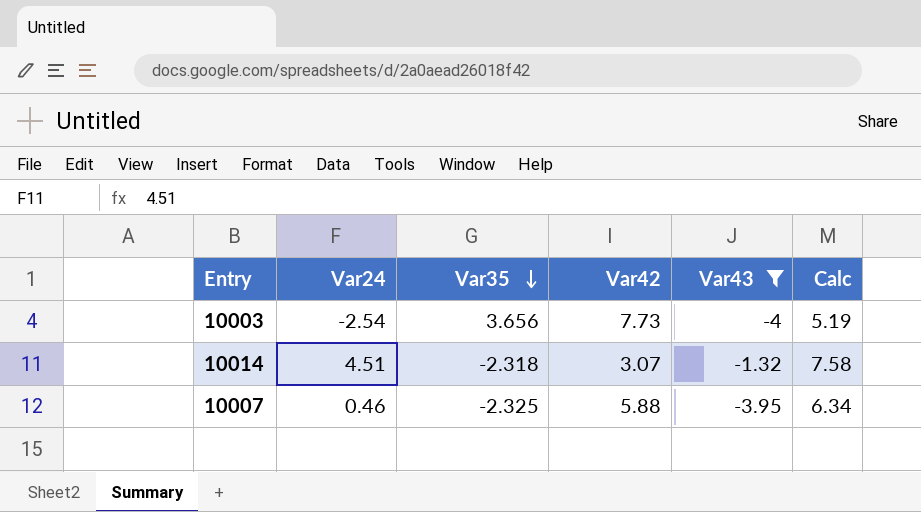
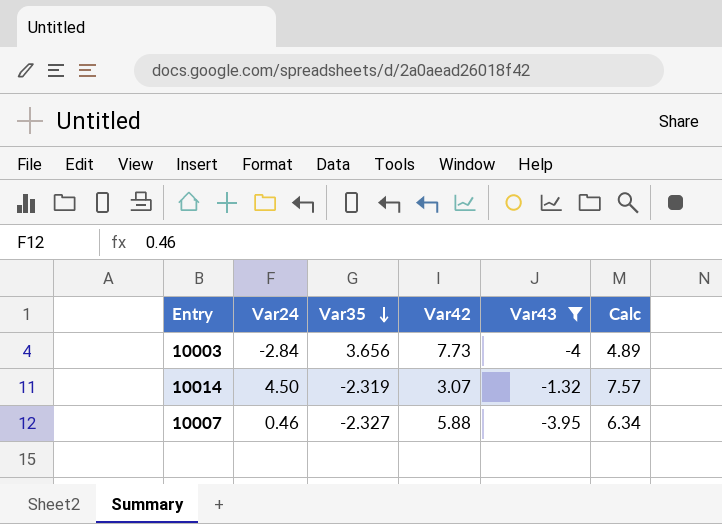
10003 | Var24: -2.54 -> -2.84
10003 | Calc: 5.19 -> 4.89
10014 | Var24: 4.51 -> 4.50
10014 | Var35: -2.318 -> -2.319
10014 | Calc: 7.58 -> 7.57
10007 | Var35: -2.325 -> -2.327

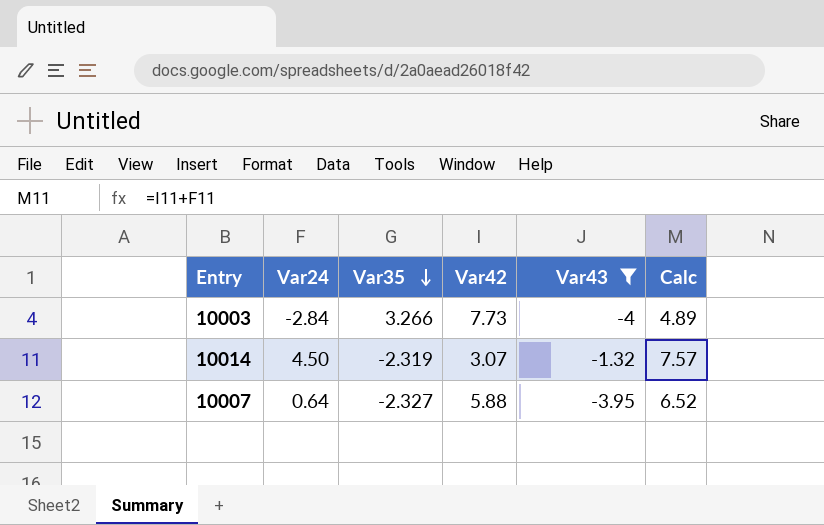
10003 | Var35: 3.656 -> 3.266
10007 | Var24: 0.46 -> 0.64
10007 | Calc: 6.34 -> 6.52

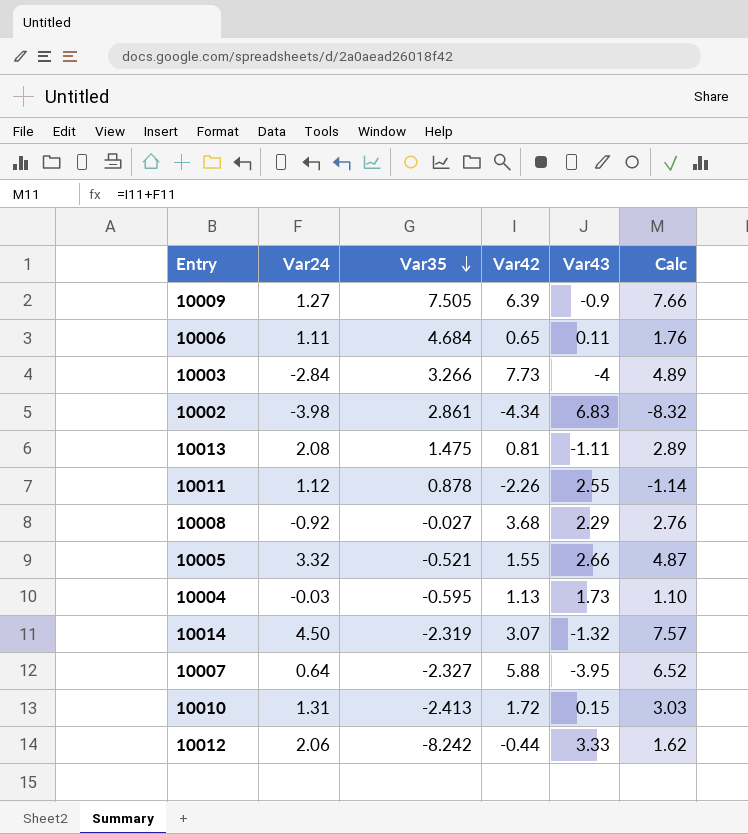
filter: Var43 <= -1.32 -> none

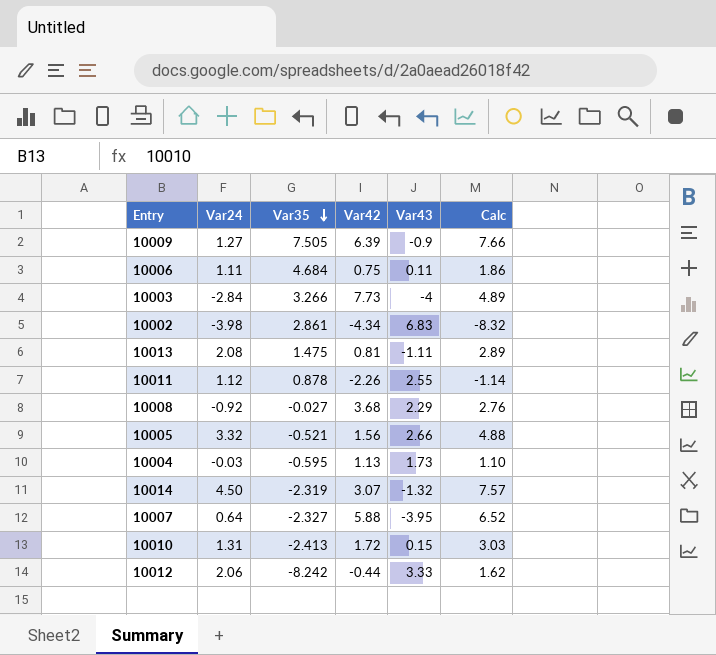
10006 | Var42: 0.65 -> 0.75
10006 | Calc: 1.76 -> 1.86
10005 | Var42: 1.55 -> 1.56
10005 | Calc: 4.87 -> 4.88

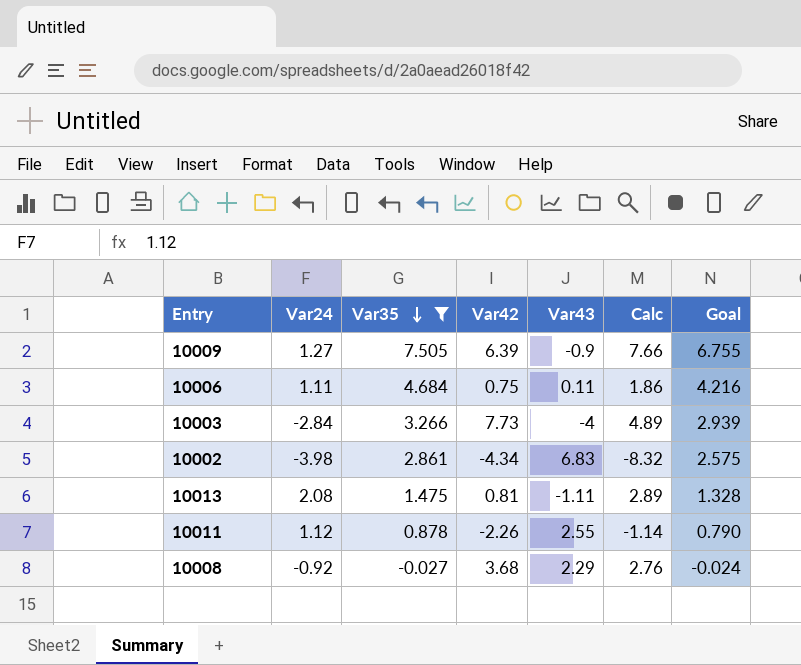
filter: none -> Var35 >= -0.027
column Goal | formula: none -> [Var35] * 0.9

